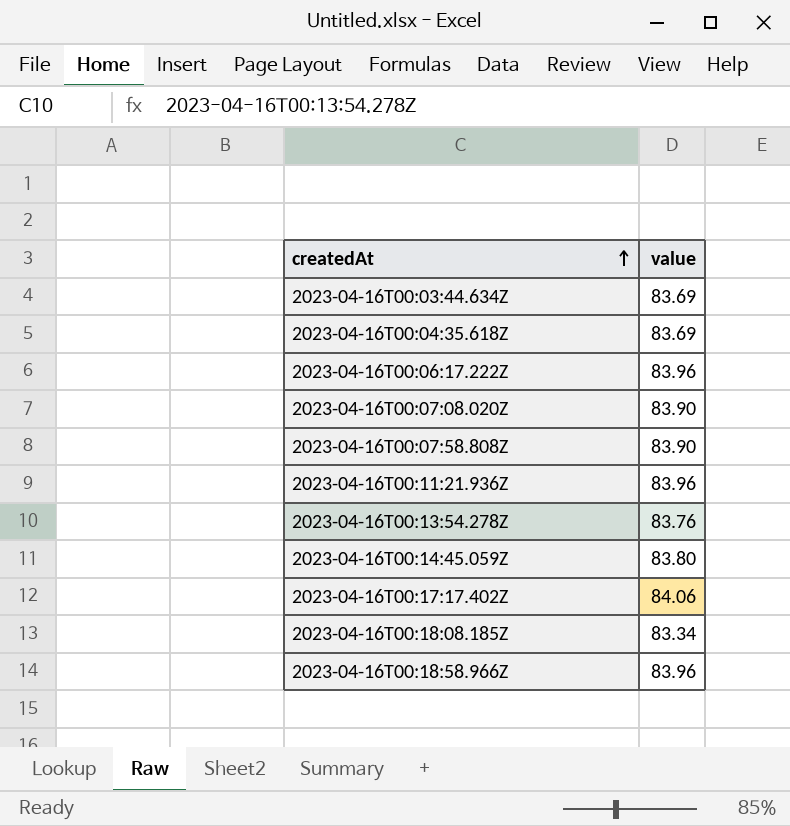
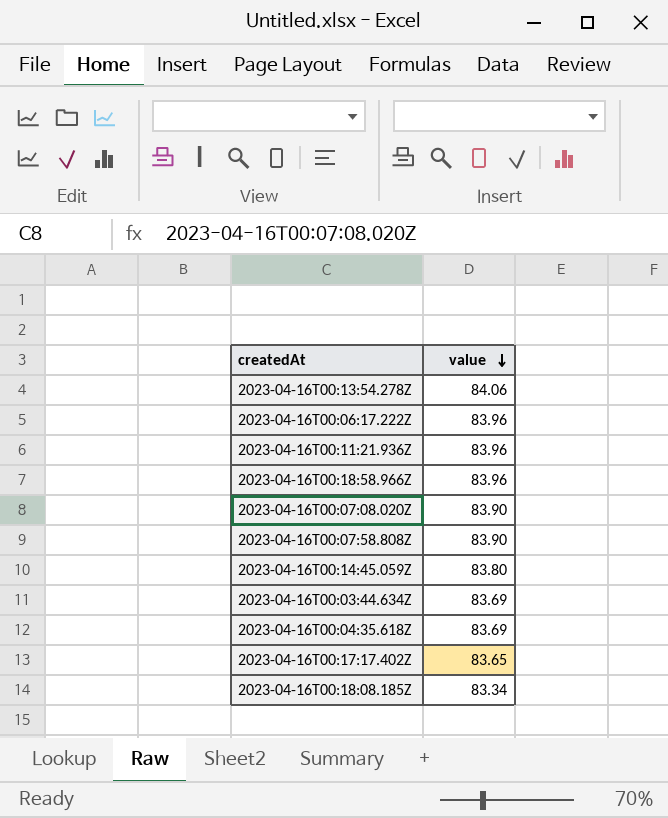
row order: createdAt ascending -> value descending
2023-04-16T00:13:54.278Z | value: 83.76 -> 84.06
2023-04-16T00:17:17.402Z | value: 84.06 -> 83.65

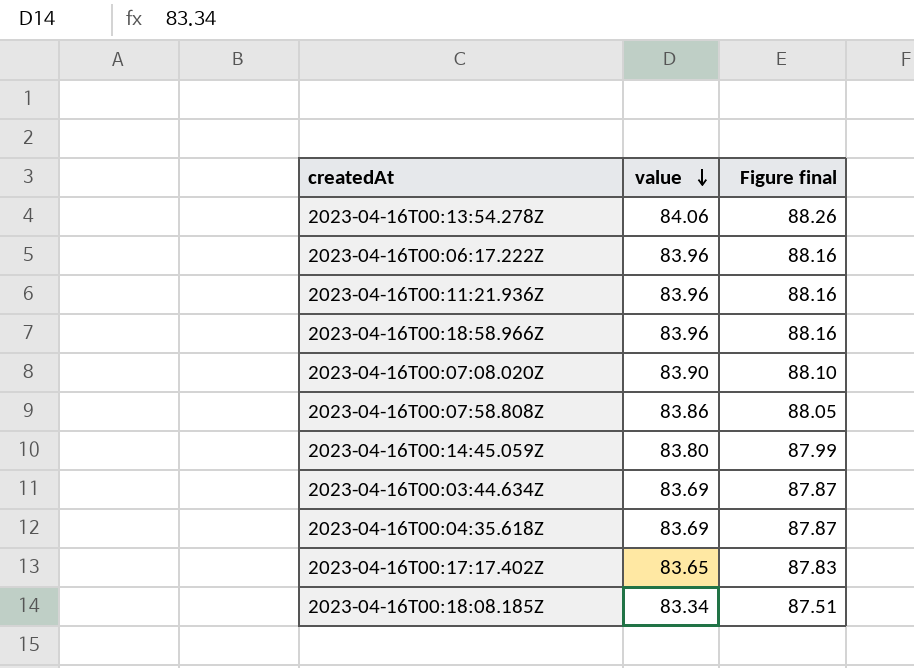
column Figure final | formula: none -> [value] * 1.05
2023-04-16T00:07:58.808Z | value: 83.90 -> 83.86

